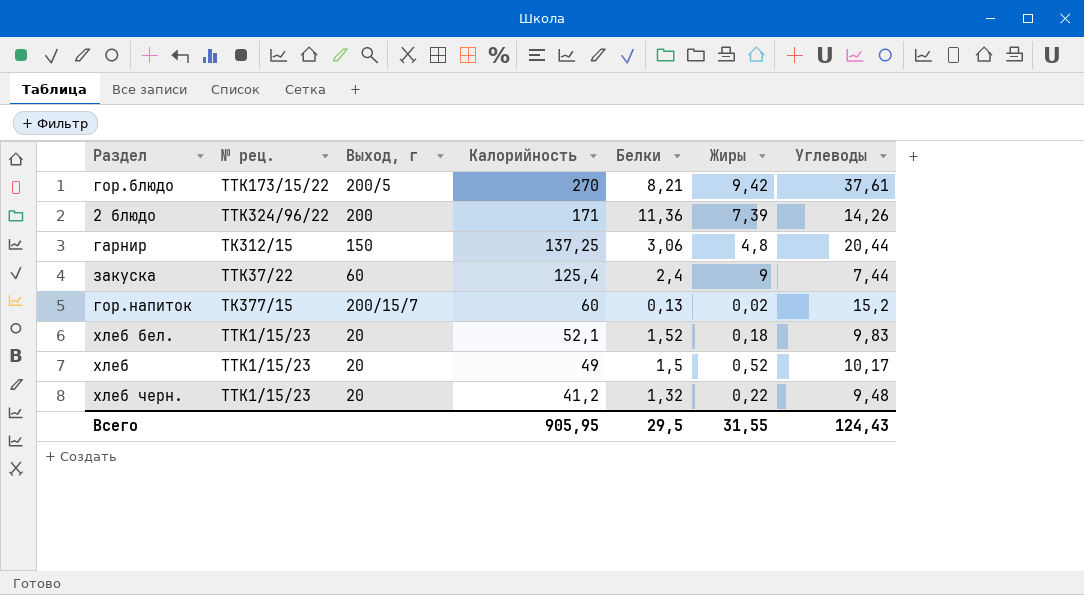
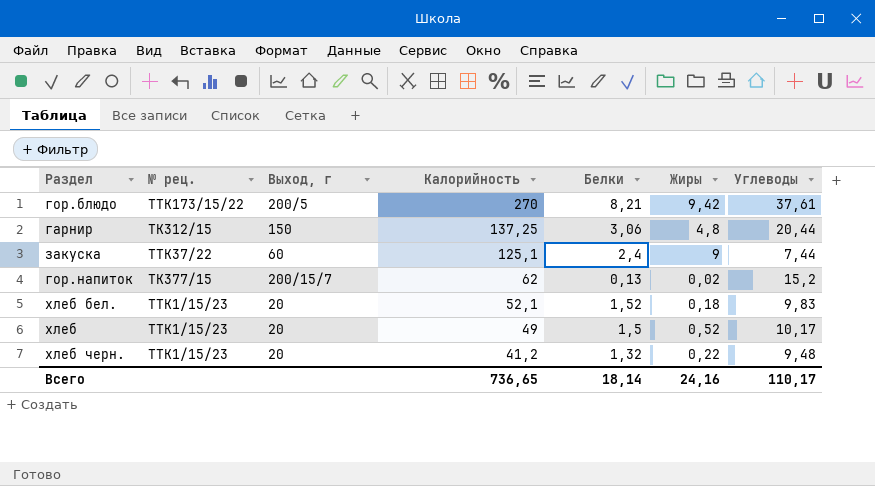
row 2 блюдо: ТТК324/96/22 | 200 | 171 | 11,36 | 7,39 | 14,26 -> none
закуска | Калорийность: 125,4 -> 125,1
гор.напиток | Калорийность: 60 -> 62
Всего | Калорийность: 905,95 -> 736,65
Всего | Белки: 29,5 -> 18,14
Всего | Жиры: 31,55 -> 24,16
Всего | Углеводы: 124,43 -> 110,17

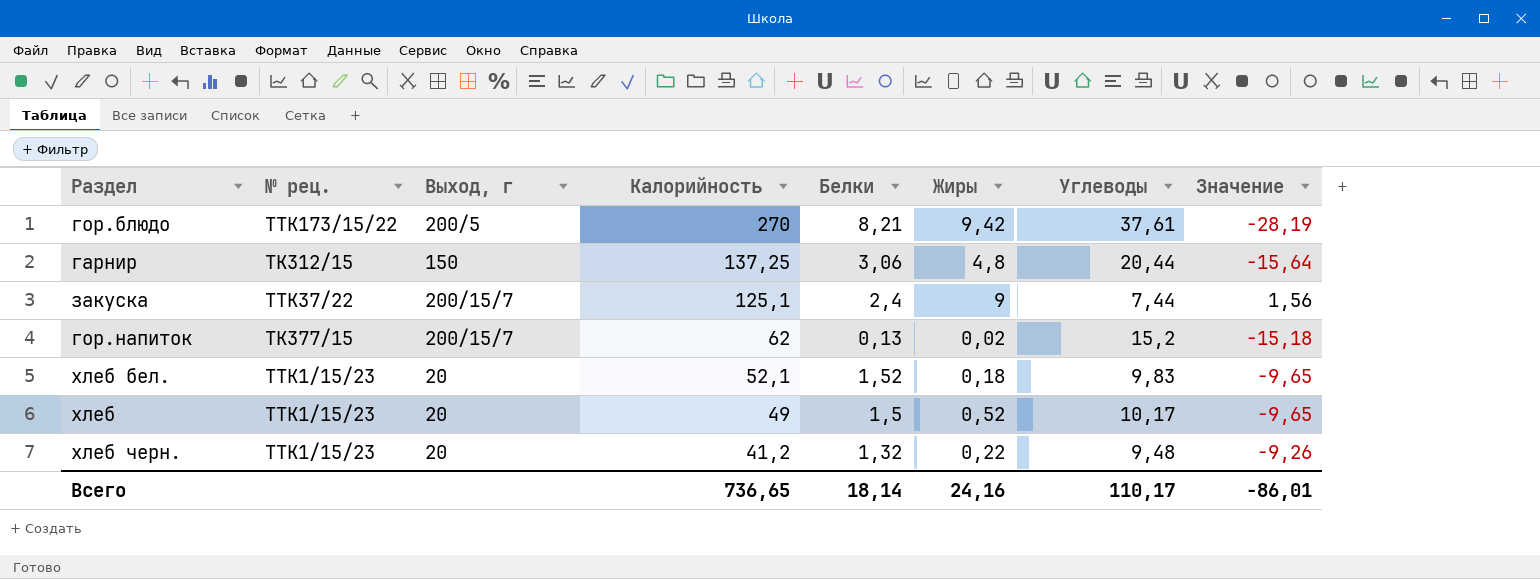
column Значение | formula: none -> [Жиры] - [Углеводы]
закуска | Выход, г: 60 -> 200/15/7

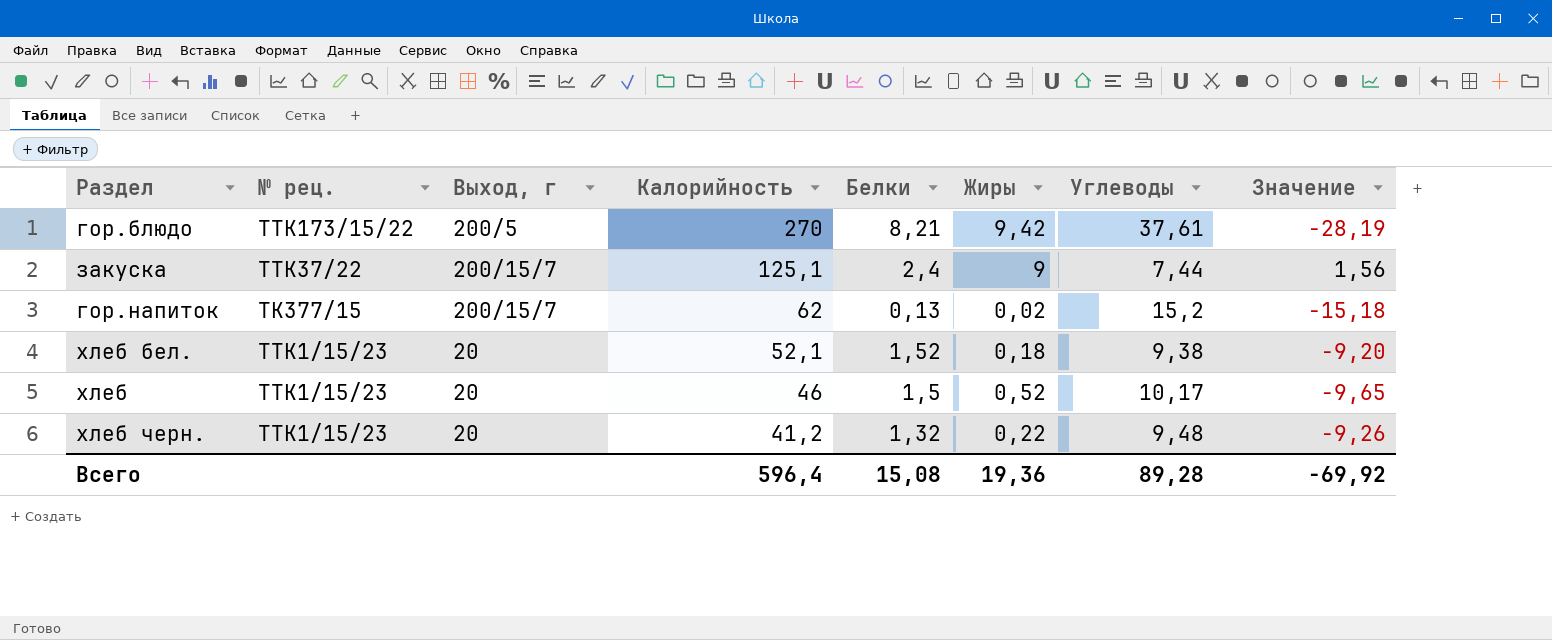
row гарнир: ТК312/15 | 150 | 137,25 | 3,06 | 4,8 | 20,44 | -15,64 -> none
хлеб бел. | Углеводы: 9,83 -> 9,38
хлеб бел. | Значение: -9,65 -> -9,20
хлеб | Калорийность: 49 -> 46
Всего | Калорийность: 736,65 -> 596,4
Всего | Белки: 18,14 -> 15,08
Всего | Жиры: 24,16 -> 19,36
Всего | Углеводы: 110,17 -> 89,28
Всего | Значение: -86,01 -> -69,92

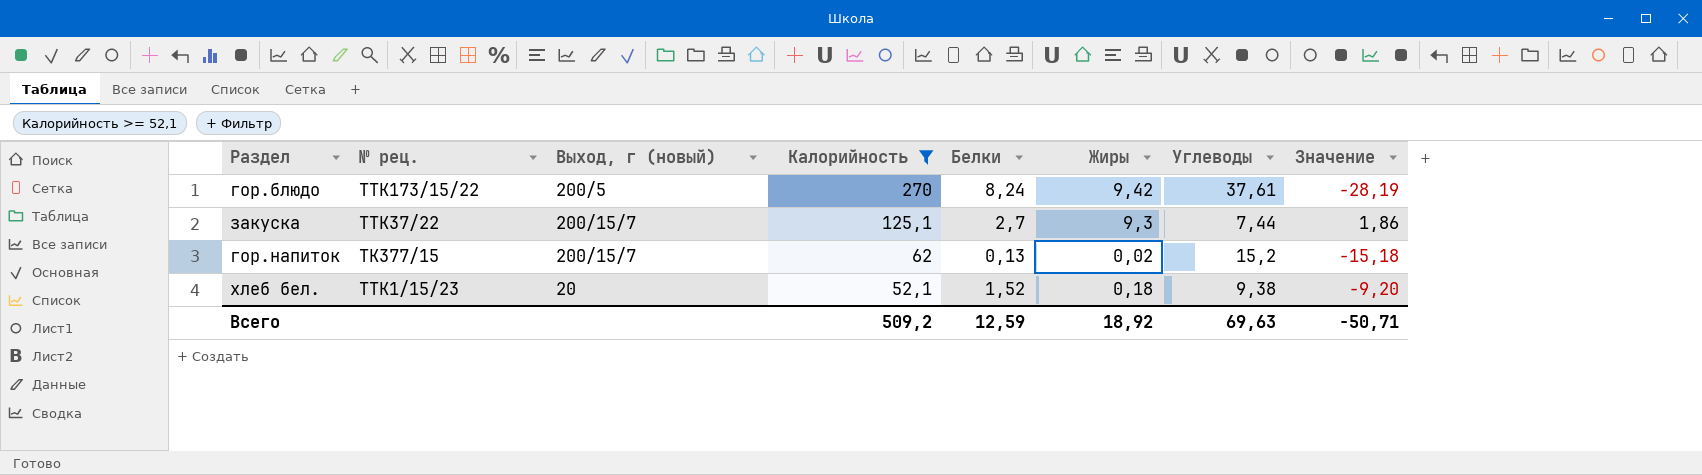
filter: none -> Калорийность >= 52,1
column name: Выход, г -> Выход, г (новый)
гор.блюдо | Белки: 8,21 -> 8,24
закуска | Белки: 2,4 -> 2,7
закуска | Жиры: 9 -> 9,3
закуска | Значение: 1,56 -> 1,86
Всего | Калорийность: 596,4 -> 509,2
Всего | Белки: 15,08 -> 12,59
Всего | Жиры: 19,36 -> 18,92
Всего | Углеводы: 89,28 -> 69,63
Всего | Значение: -69,92 -> -50,71

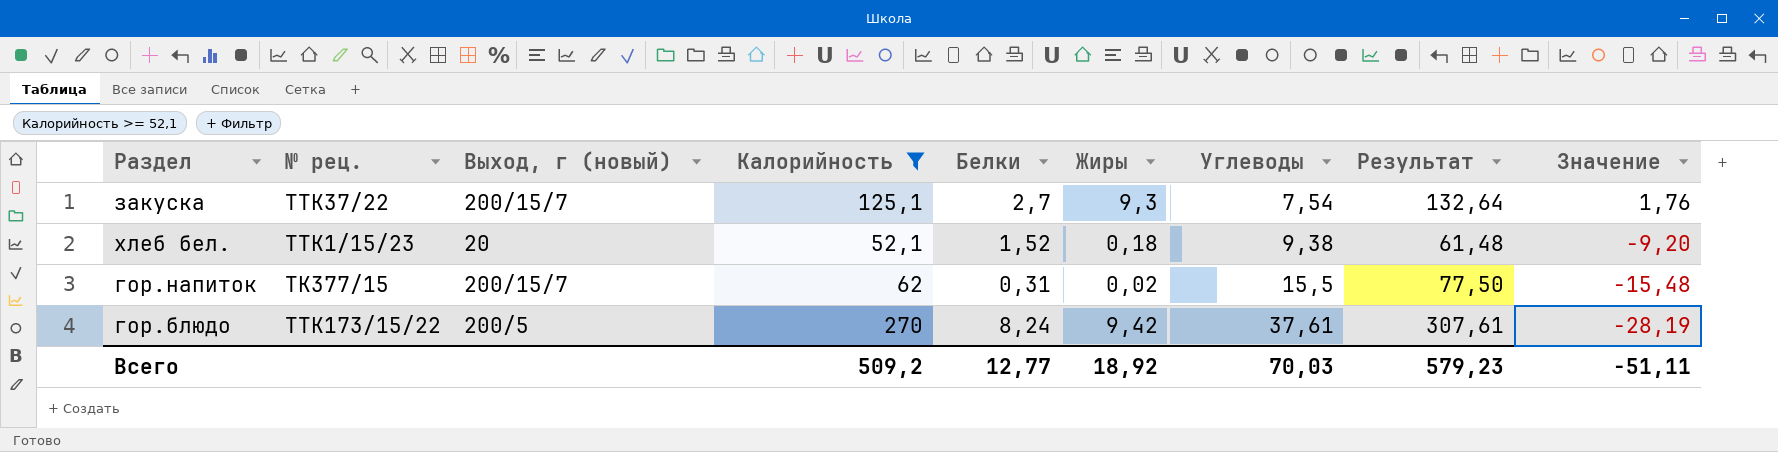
row order: Калорийность descending -> Углеводы ascending
column Результат | formula: none -> [Калорийность] + [Углеводы]
закуска | Углеводы: 7,44 -> 7,54
закуска | Значение: 1,86 -> 1,76
гор.напиток | Белки: 0,13 -> 0,31
гор.напиток | Углеводы: 15,2 -> 15,5
гор.напиток | Значение: -15,18 -> -15,48
Всего | Белки: 12,59 -> 12,77
Всего | Углеводы: 69,63 -> 70,03
Всего | Значение: -50,71 -> -51,11

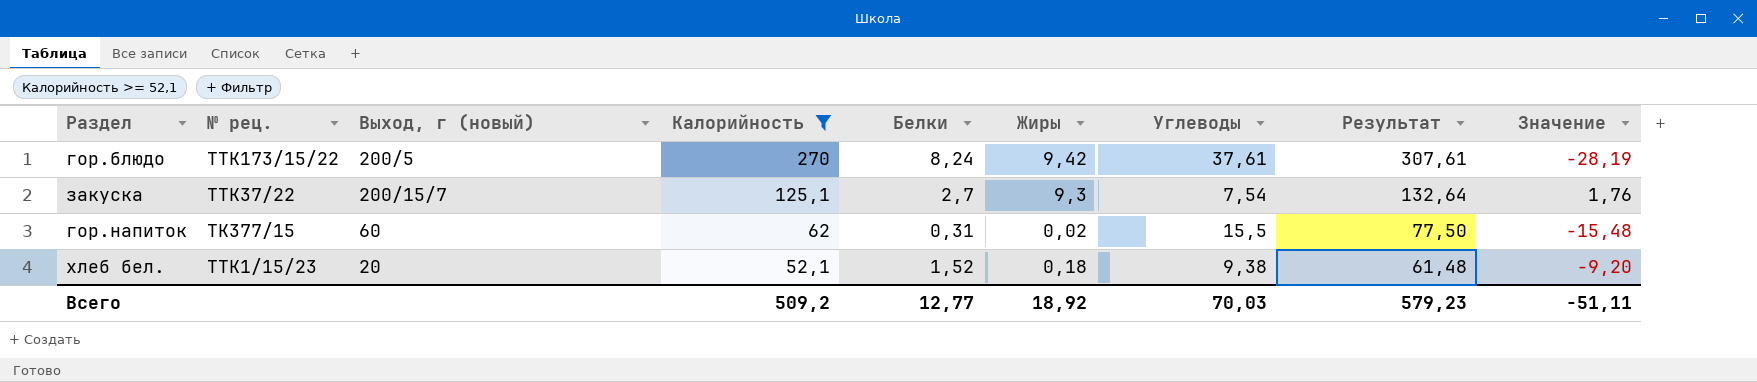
row order: Углеводы ascending -> Калорийность descending
гор.напиток | Выход, г (новый): 200/15/7 -> 60

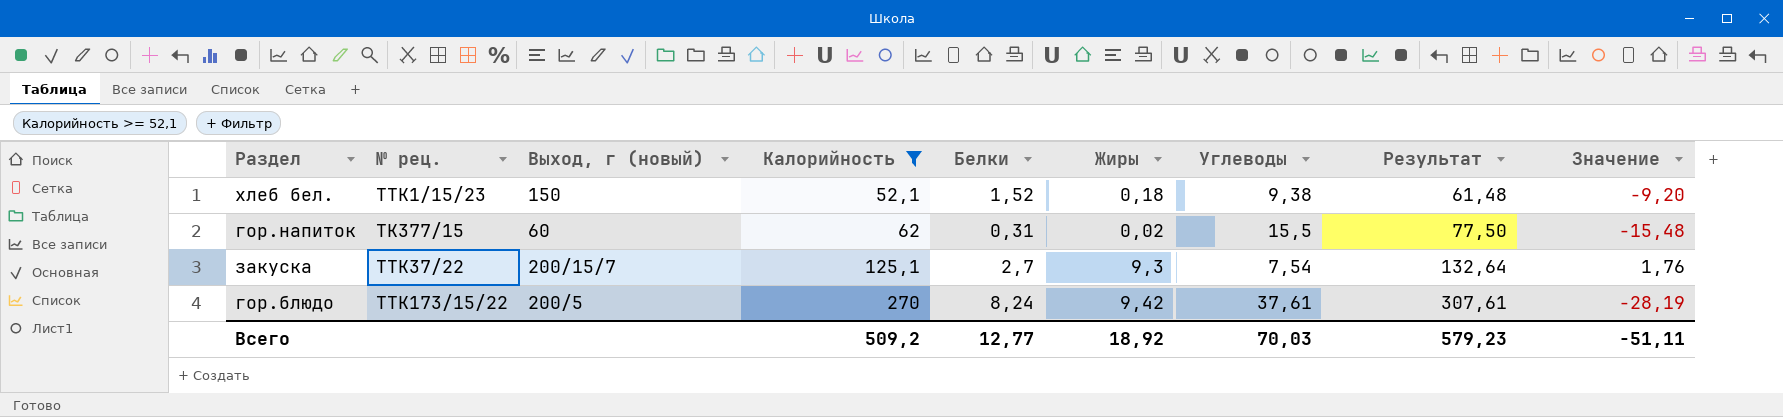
row order: Калорийность descending -> Калорийность ascending
хлеб бел. | Выход, г (новый): 20 -> 150

